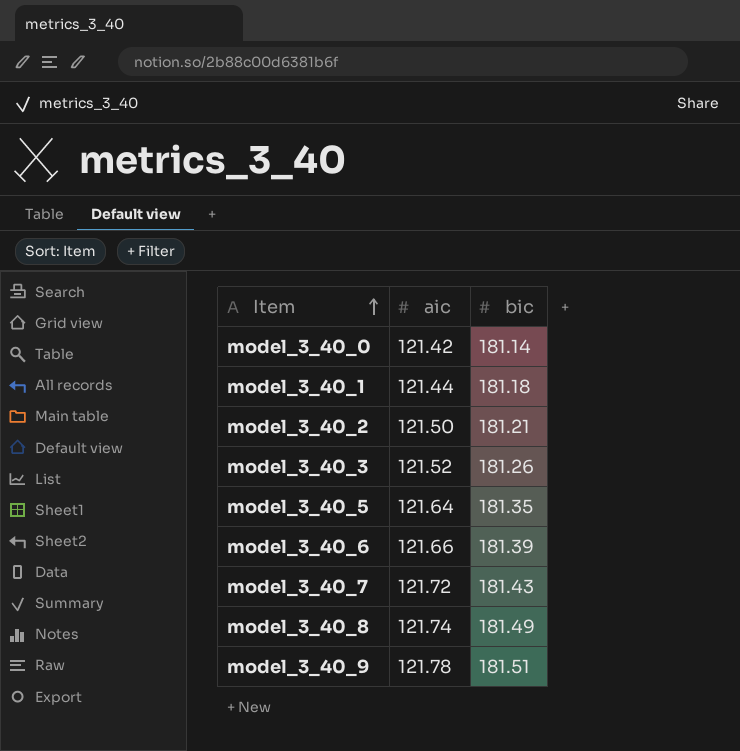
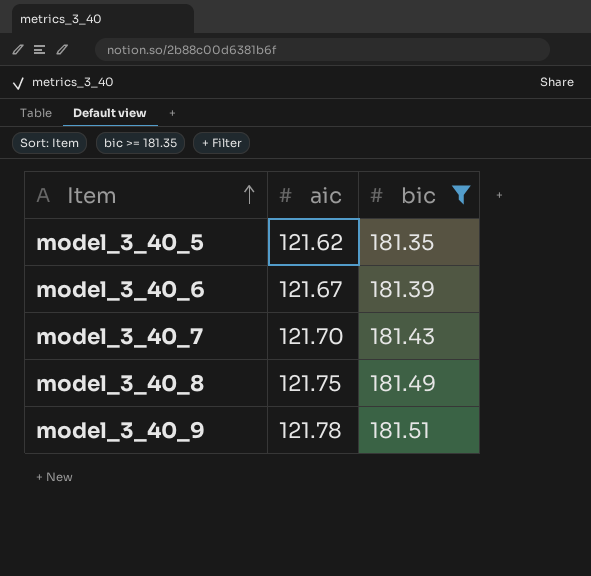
filter: none -> bic >= 181.35
model_3_40_5 | aic: 121.64 -> 121.62
model_3_40_6 | aic: 121.66 -> 121.67
model_3_40_7 | aic: 121.72 -> 121.70
model_3_40_8 | aic: 121.74 -> 121.75

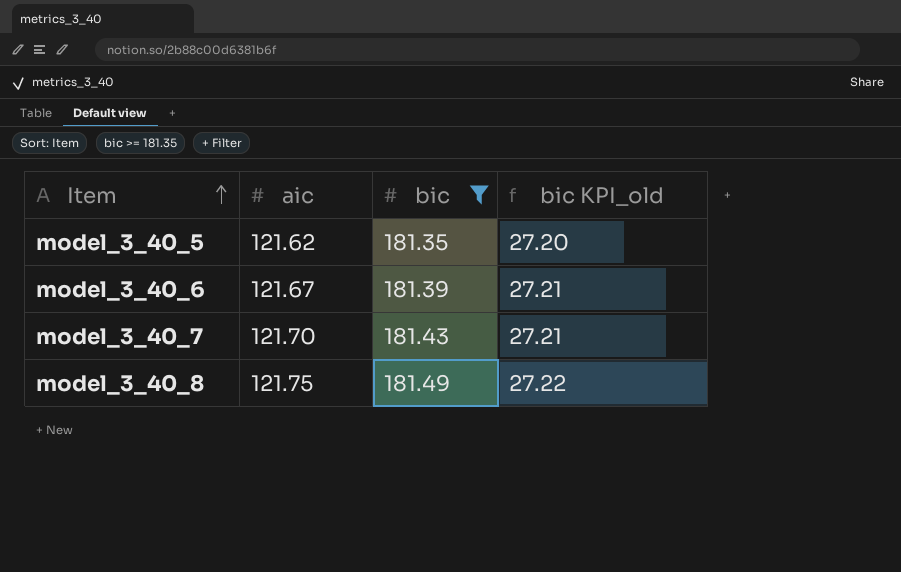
column bic KPI_old | formula: none -> [bic] * 0.15
row model_3_40_9: 121.78 | 181.51 -> none

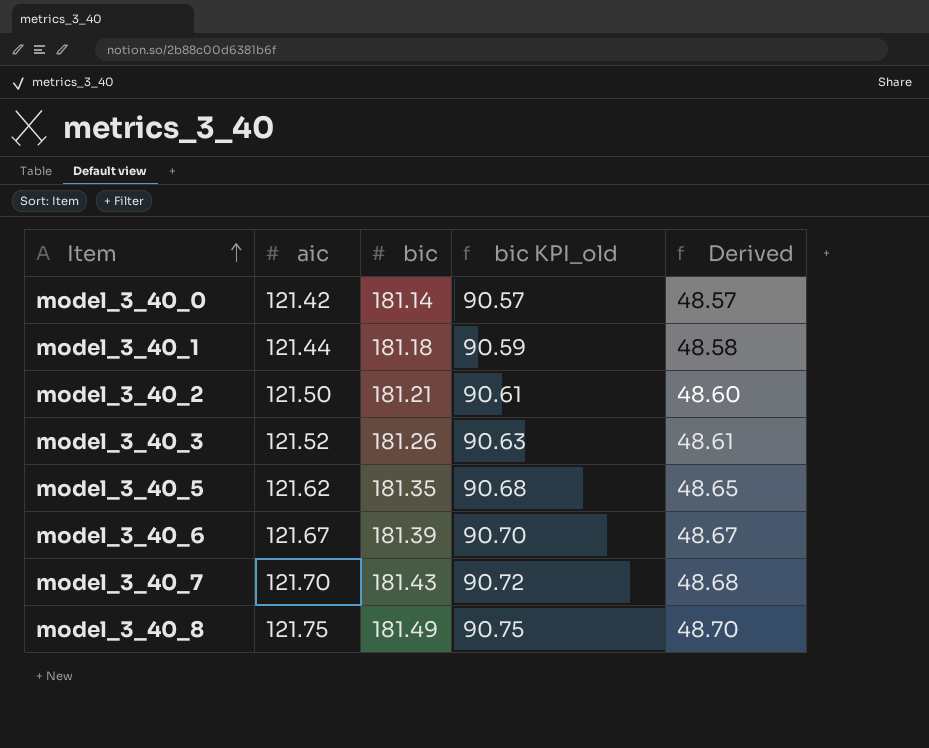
filter: bic >= 181.35 -> none
column bic KPI_old | formula: [bic] * 0.15 -> [bic] * 0.5
column Derived | formula: none -> [aic] * 0.4

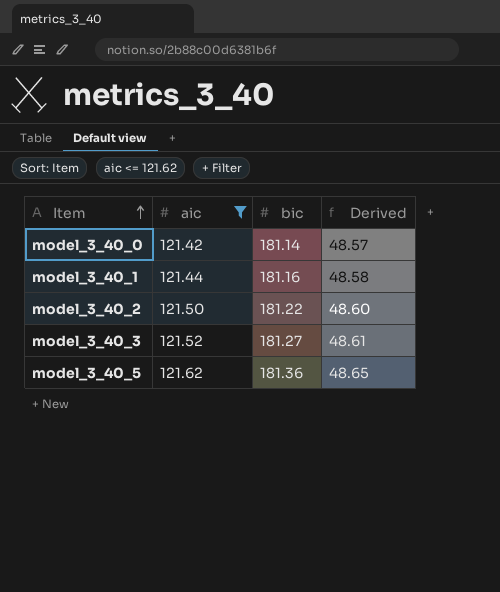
filter: none -> aic <= 121.62
column bic KPI_old | formula: [bic] * 0.5 -> none
model_3_40_1 | bic: 181.18 -> 181.16
model_3_40_2 | bic: 181.21 -> 181.22
model_3_40_3 | bic: 181.26 -> 181.27
model_3_40_5 | bic: 181.35 -> 181.36

